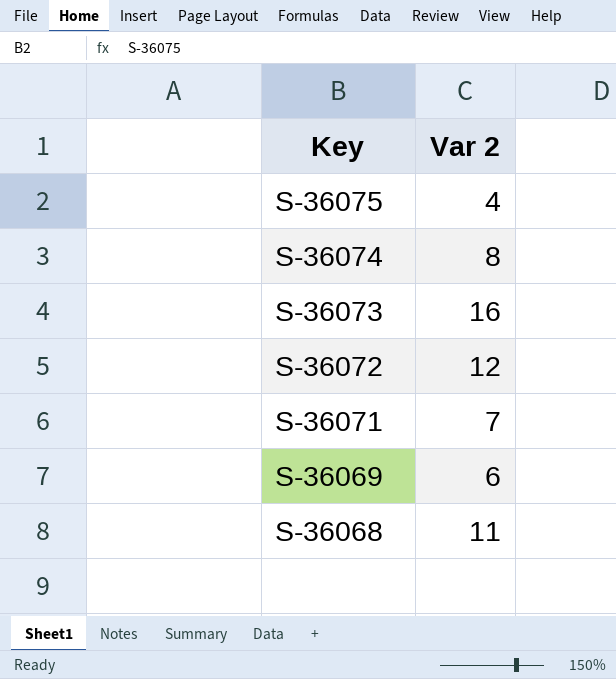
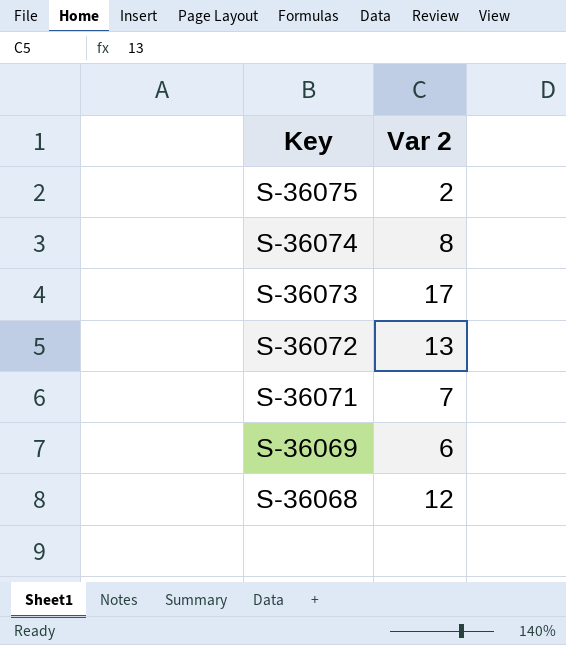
S-36075 | Var 2: 4 -> 2
S-36073 | Var 2: 16 -> 17
S-36072 | Var 2: 12 -> 13
S-36068 | Var 2: 11 -> 12

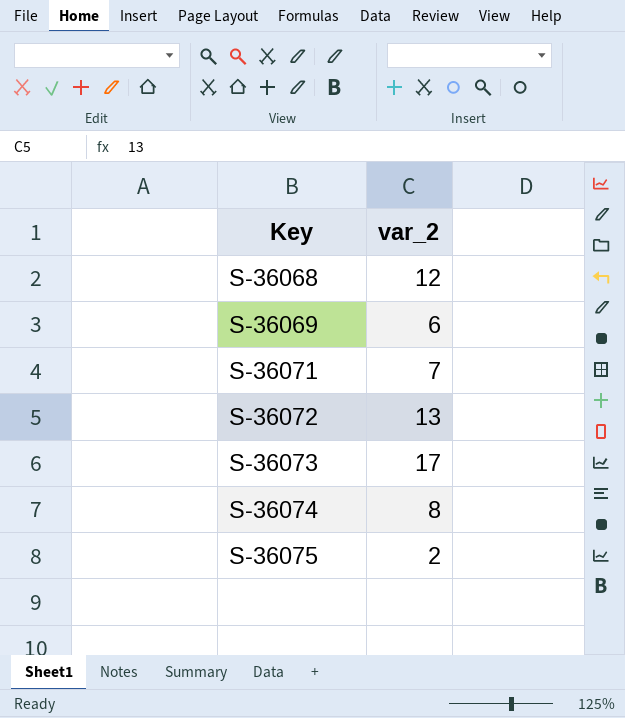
row order: Key descending -> Key ascending
column name: Var 2 -> var_2

